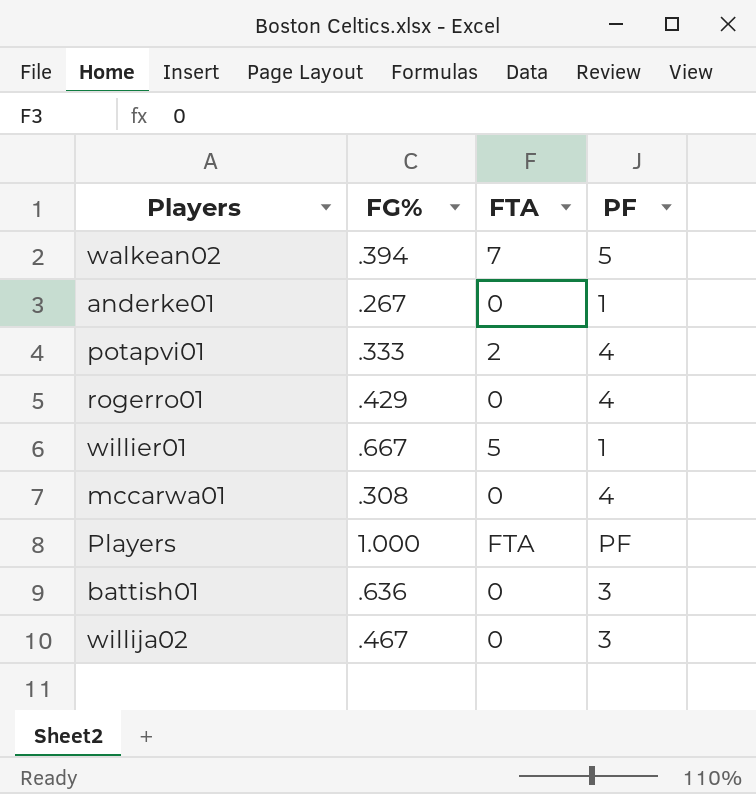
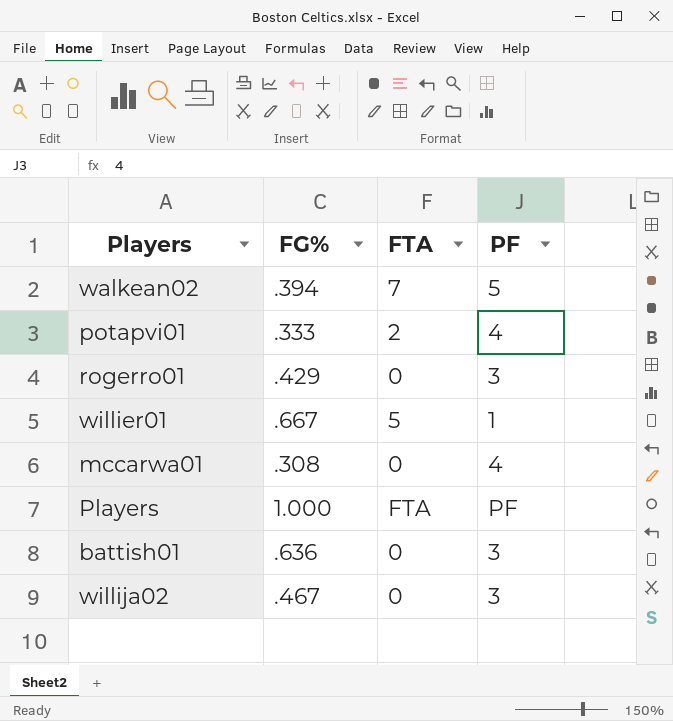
row anderke01: .267 | 0 | 1 -> none
rogerro01 | PF: 4 -> 3

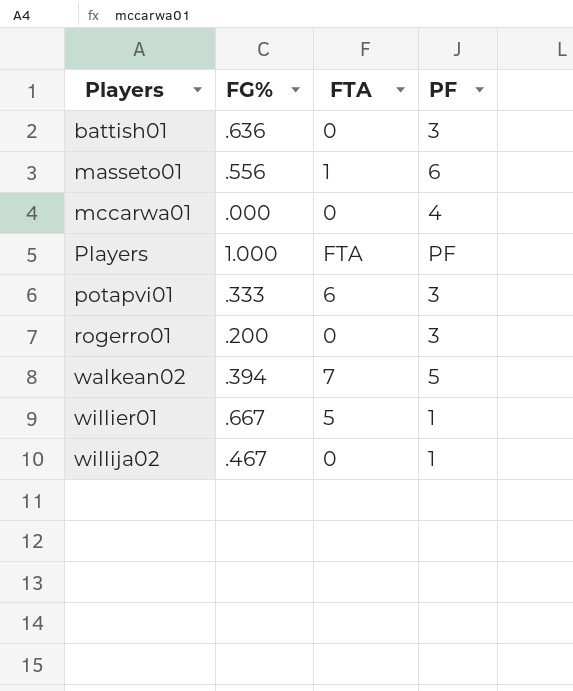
row order: none -> Players ascending
row masseto01: none -> .556 | 1 | 6
mccarwa01 | FG%: .308 -> .000
potapvi01 | FTA: 2 -> 6
potapvi01 | PF: 4 -> 3
rogerro01 | FG%: .429 -> .200
willija02 | PF: 3 -> 1

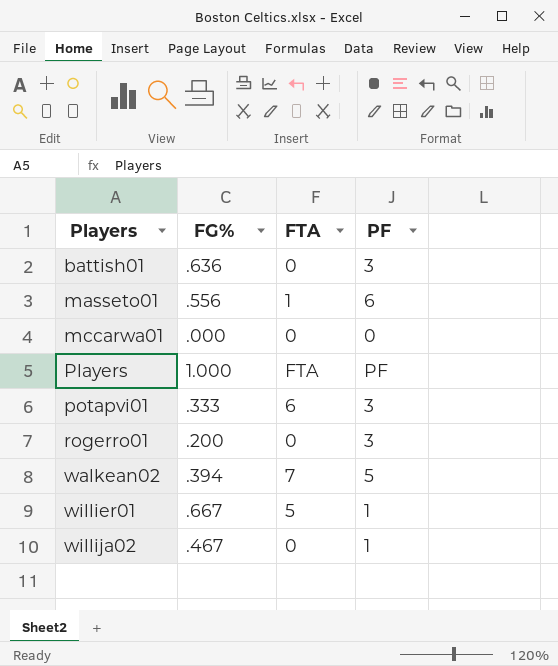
mccarwa01 | PF: 4 -> 0

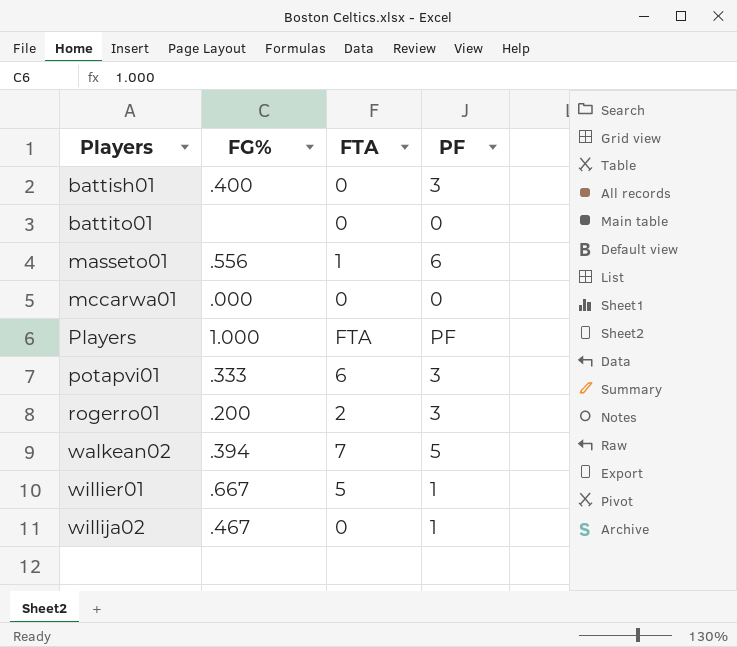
battish01 | FG%: .636 -> .400
row battito01: none -> none | 0 | 0
rogerro01 | FTA: 0 -> 2

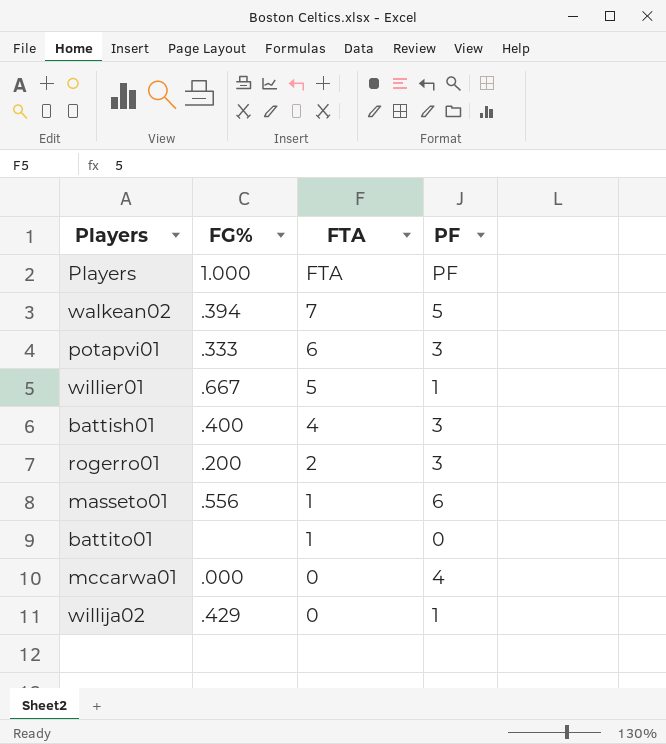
row order: Players ascending -> FTA descending
battish01 | FTA: 0 -> 4
battito01 | FTA: 0 -> 1
mccarwa01 | PF: 0 -> 4
willija02 | FG%: .467 -> .429

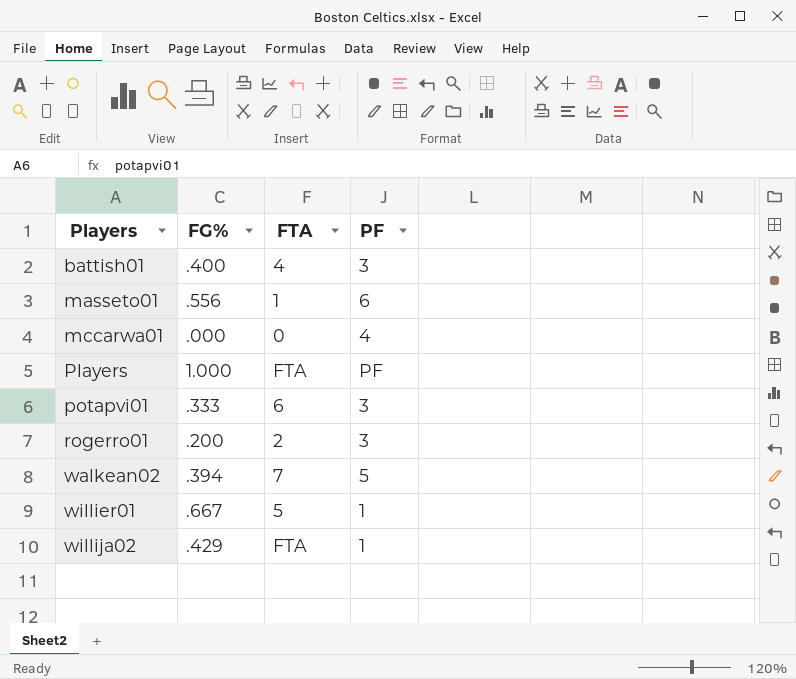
row order: FTA descending -> Players ascending
row battito01: none | 1 | 0 -> none
willija02 | FTA: 0 -> FTA

